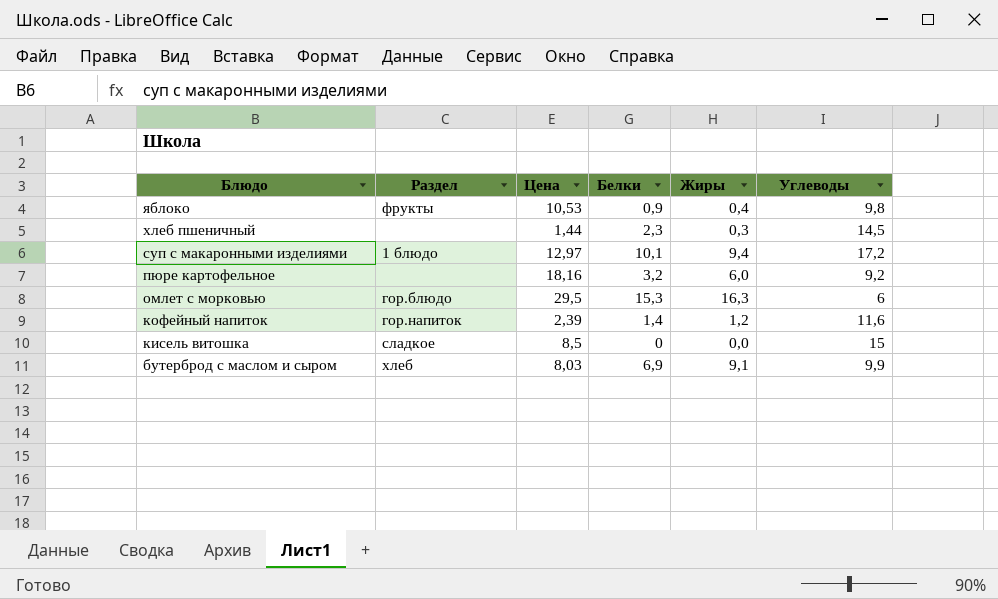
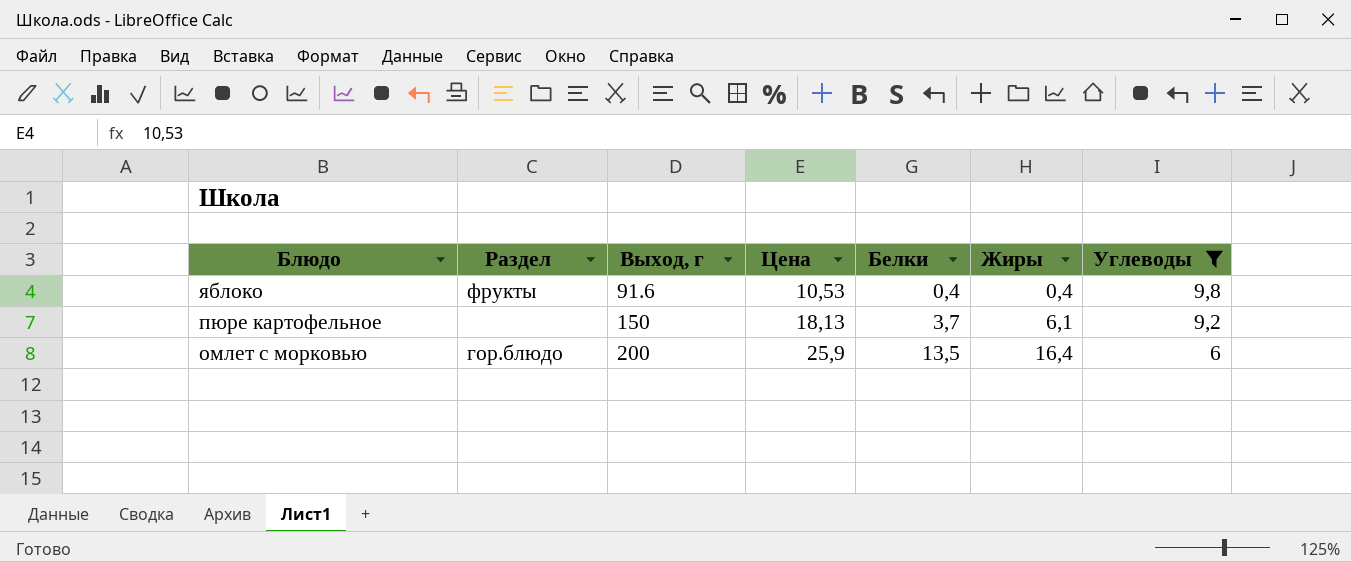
filter: none -> Углеводы <= 9,8
column Выход, г | position: none -> 3
яблоко | Белки: 0,9 -> 0,4
пюре картофельное | Цена: 18,16 -> 18,13
пюре картофельное | Белки: 3,2 -> 3,7
пюре картофельное | Жиры: 6,0 -> 6,1
омлет с морковью | Цена: 29,5 -> 25,9
омлет с морковью | Белки: 15,3 -> 13,5
омлет с морковью | Жиры: 16,3 -> 16,4

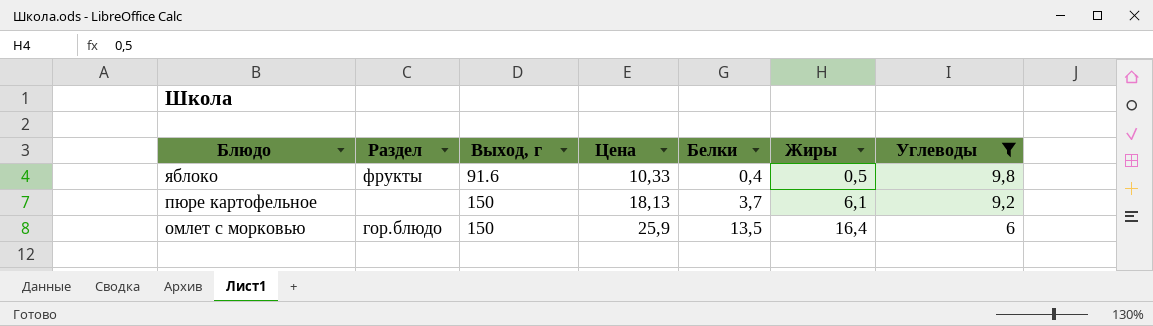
яблоко | Цена: 10,53 -> 10,33
яблоко | Жиры: 0,4 -> 0,5
омлет с морковью | Выход, г: 200 -> 150

